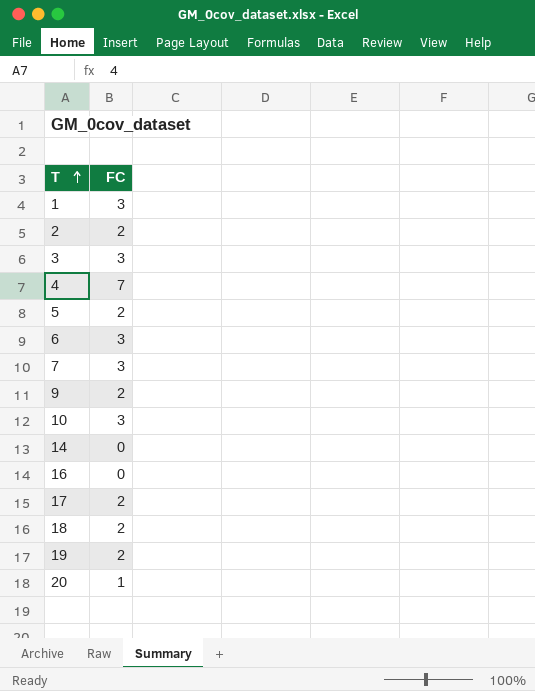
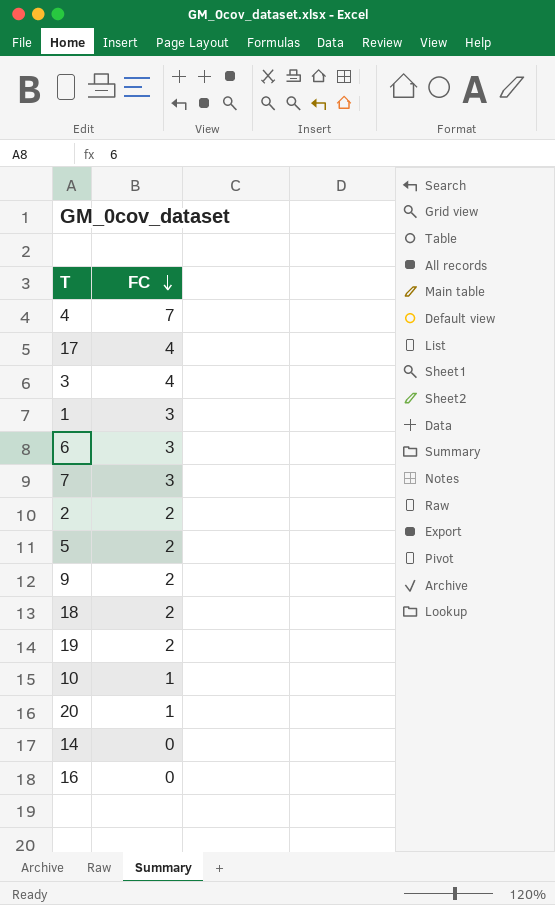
row order: T ascending -> FC descending
17 | FC: 2 -> 4
3 | FC: 3 -> 4
10 | FC: 3 -> 1

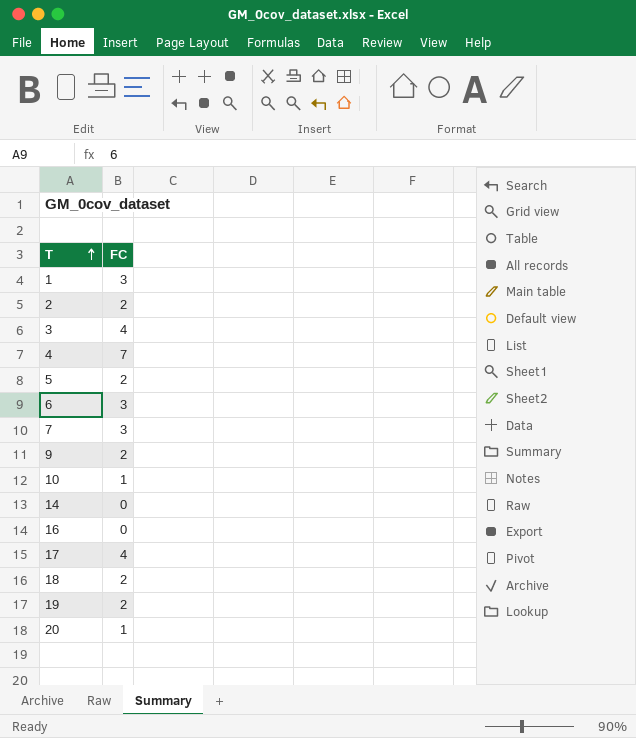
row order: FC descending -> T ascending

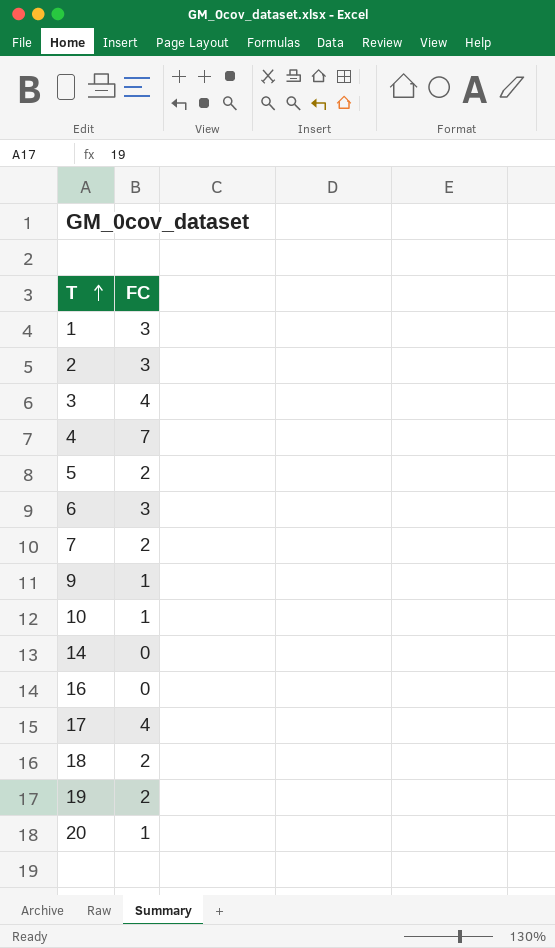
2 | FC: 2 -> 3
7 | FC: 3 -> 2
9 | FC: 2 -> 1

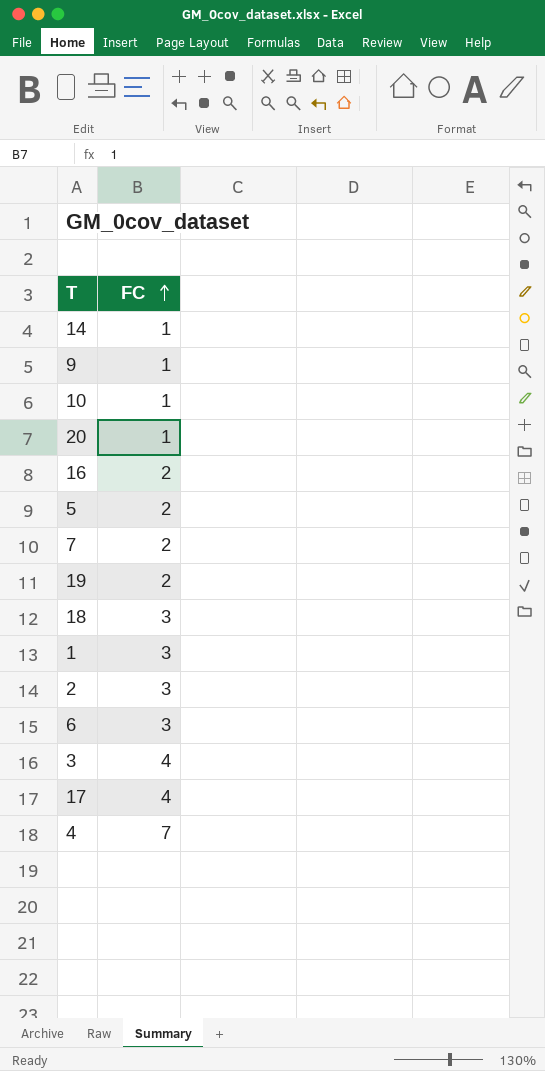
row order: T ascending -> FC ascending
14 | FC: 0 -> 1
16 | FC: 0 -> 2
18 | FC: 2 -> 3

